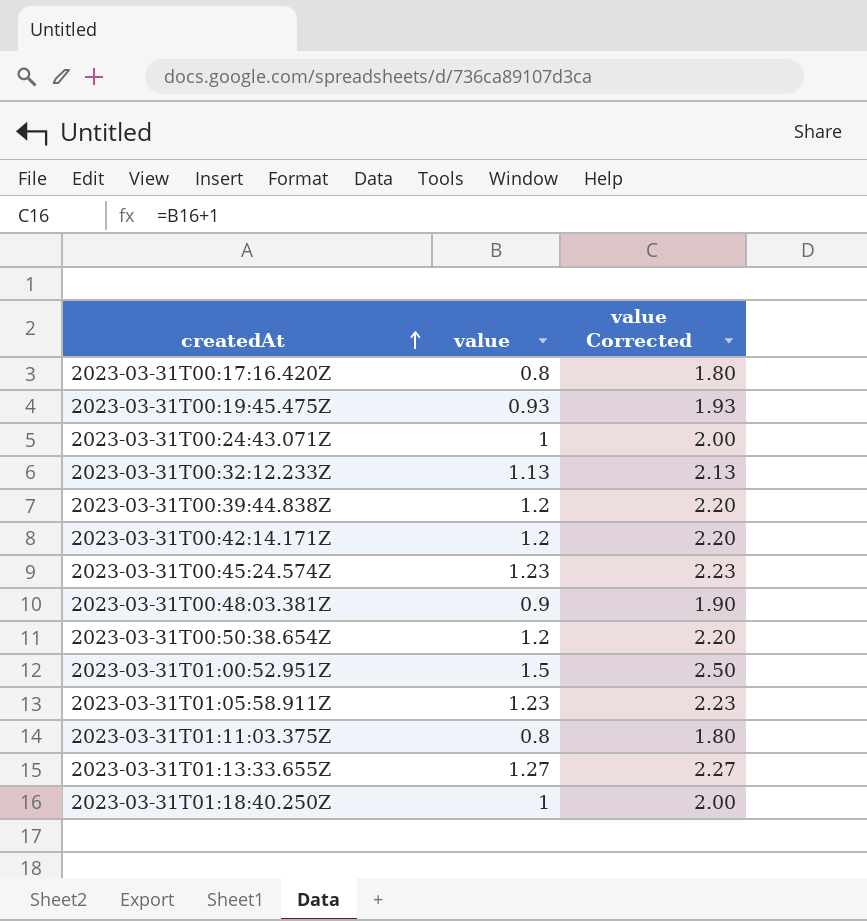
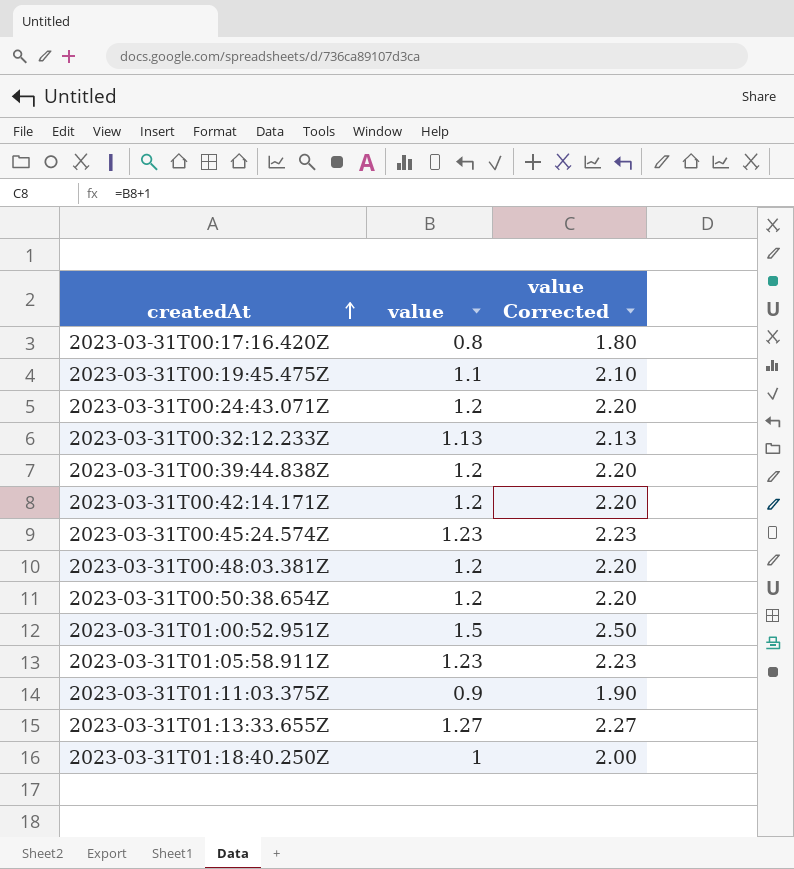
2023-03-31T00:19:45.475Z | value: 0.93 -> 1.1
2023-03-31T00:19:45.475Z | value Corrected: 1.93 -> 2.10
2023-03-31T00:24:43.071Z | value: 1 -> 1.2
2023-03-31T00:24:43.071Z | value Corrected: 2.00 -> 2.20
2023-03-31T00:48:03.381Z | value: 0.9 -> 1.2
2023-03-31T00:48:03.381Z | value Corrected: 1.90 -> 2.20
2023-03-31T01:11:03.375Z | value: 0.8 -> 0.9
2023-03-31T01:11:03.375Z | value Corrected: 1.80 -> 1.90

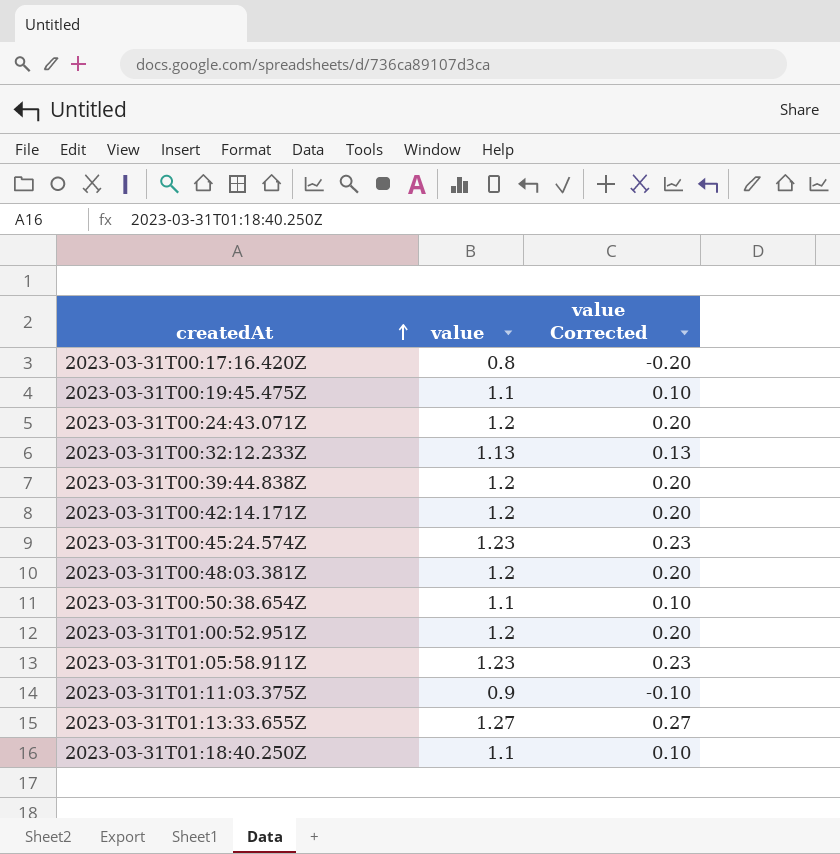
column value Corrected | formula: [value] + 1 -> [value] - 1
2023-03-31T00:50:38.654Z | value: 1.2 -> 1.1
2023-03-31T01:00:52.951Z | value: 1.5 -> 1.2
2023-03-31T01:18:40.250Z | value: 1 -> 1.1

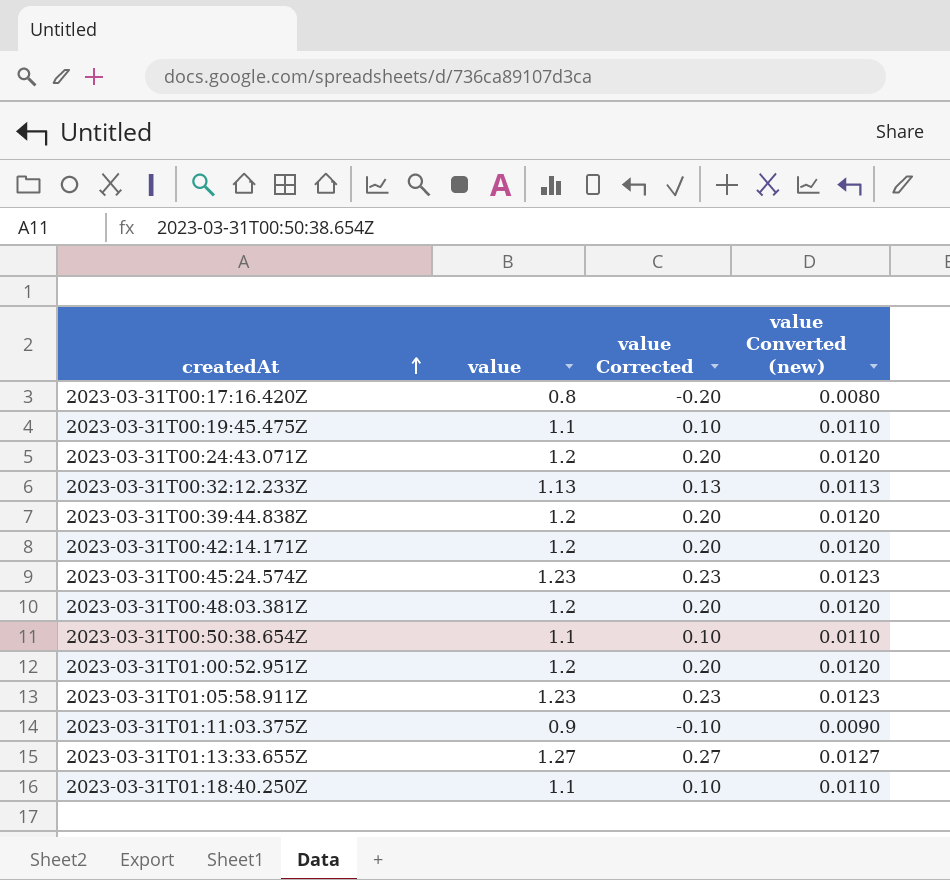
column value Converted (new) | formula: none -> [value] * 0.01

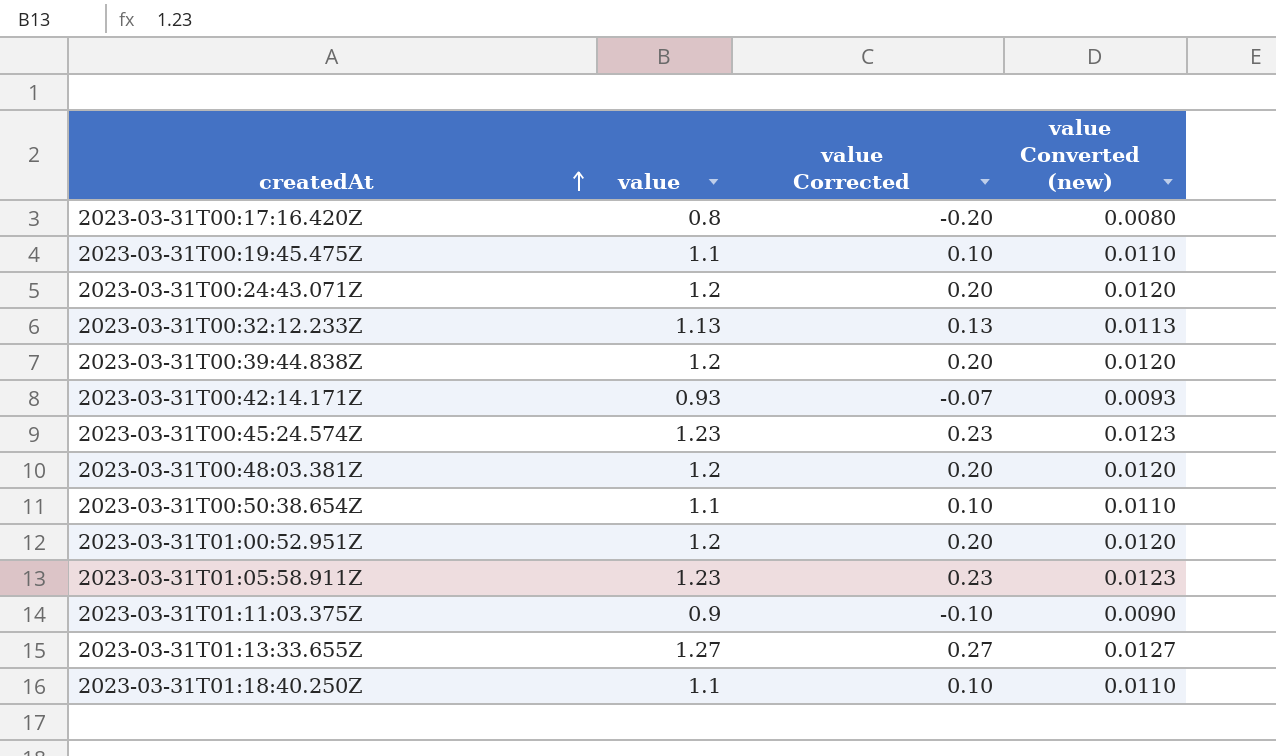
2023-03-31T00:42:14.171Z | value: 1.2 -> 0.93
2023-03-31T00:42:14.171Z | value Corrected: 0.20 -> -0.07
2023-03-31T00:42:14.171Z | value Converted (new): 0.0120 -> 0.0093

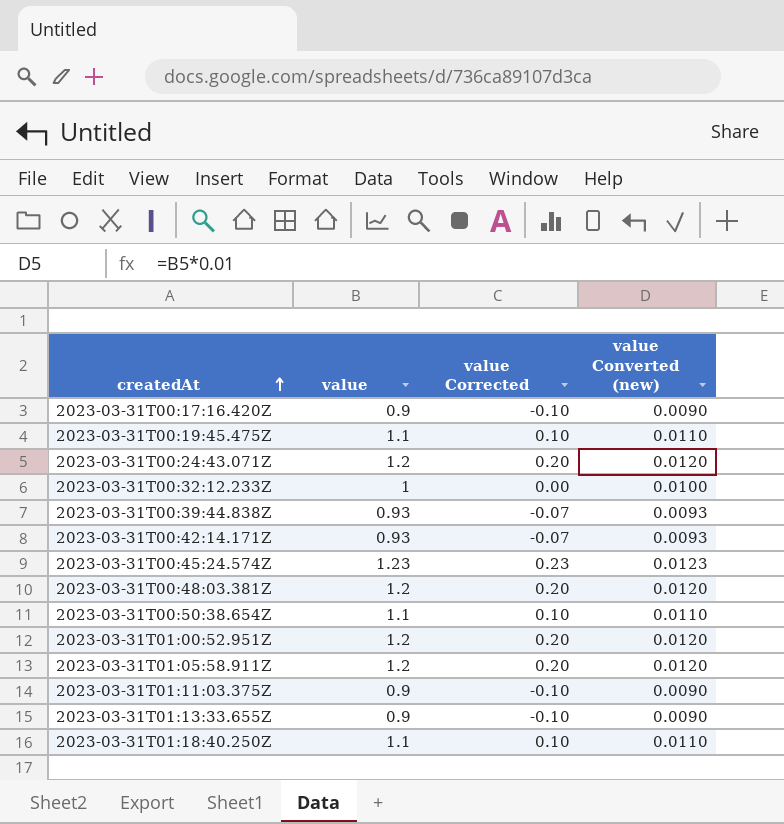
2023-03-31T00:17:16.420Z | value: 0.8 -> 0.9
2023-03-31T00:17:16.420Z | value Corrected: -0.20 -> -0.10
2023-03-31T00:17:16.420Z | value Converted (new): 0.0080 -> 0.0090
2023-03-31T00:32:12.233Z | value: 1.13 -> 1
2023-03-31T00:32:12.233Z | value Corrected: 0.13 -> 0.00
2023-03-31T00:32:12.233Z | value Converted (new): 0.0113 -> 0.0100
2023-03-31T00:39:44.838Z | value: 1.2 -> 0.93
2023-03-31T00:39:44.838Z | value Corrected: 0.20 -> -0.07
2023-03-31T00:39:44.838Z | value Converted (new): 0.0120 -> 0.0093
2023-03-31T01:05:58.911Z | value: 1.23 -> 1.2
2023-03-31T01:05:58.911Z | value Corrected: 0.23 -> 0.20
2023-03-31T01:05:58.911Z | value Converted (new): 0.0123 -> 0.0120
2023-03-31T01:13:33.655Z | value: 1.27 -> 0.9
2023-03-31T01:13:33.655Z | value Corrected: 0.27 -> -0.10
2023-03-31T01:13:33.655Z | value Converted (new): 0.0127 -> 0.0090

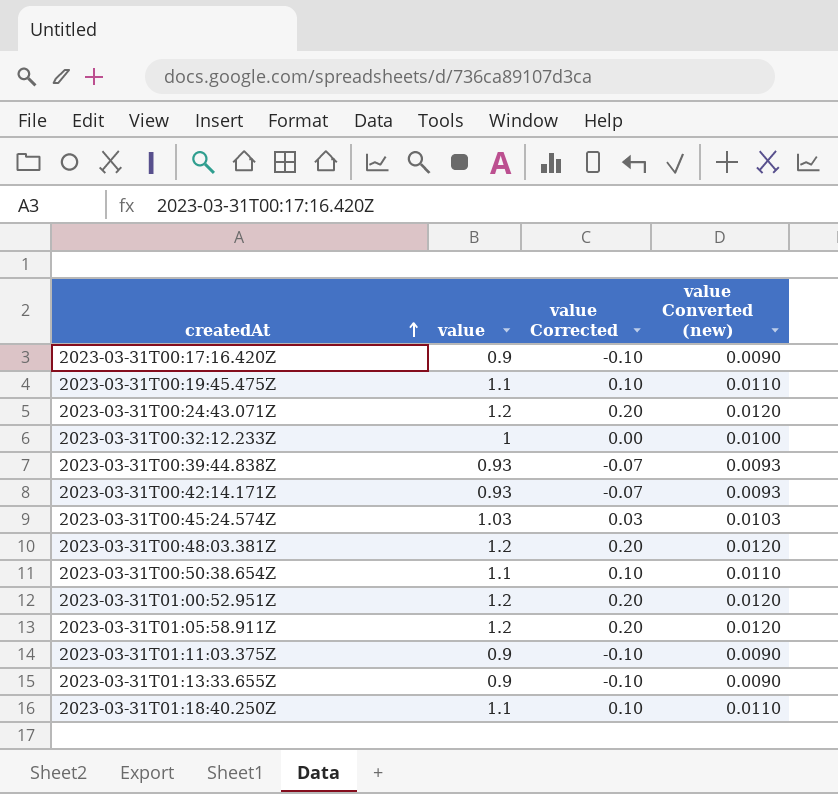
2023-03-31T00:45:24.574Z | value: 1.23 -> 1.03
2023-03-31T00:45:24.574Z | value Corrected: 0.23 -> 0.03
2023-03-31T00:45:24.574Z | value Converted (new): 0.0123 -> 0.0103

